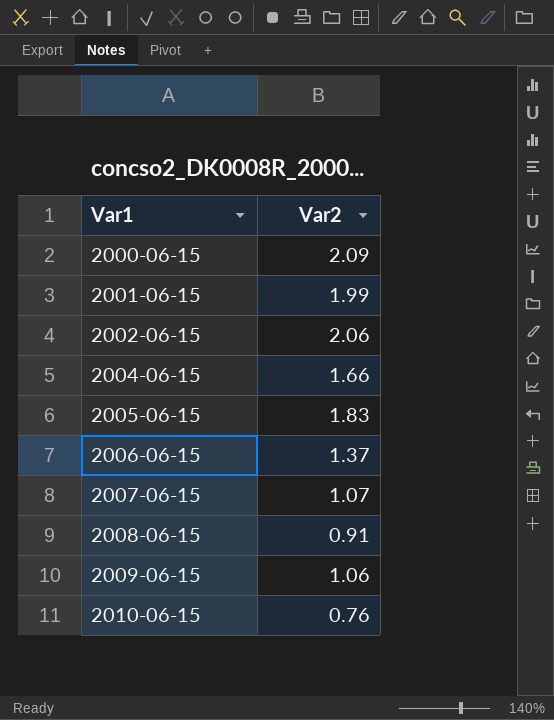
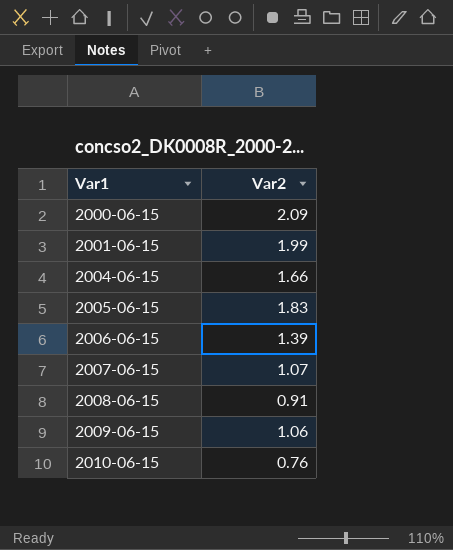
row 2002-06-15: 2.06 -> none
2006-06-15 | Var2: 1.37 -> 1.39

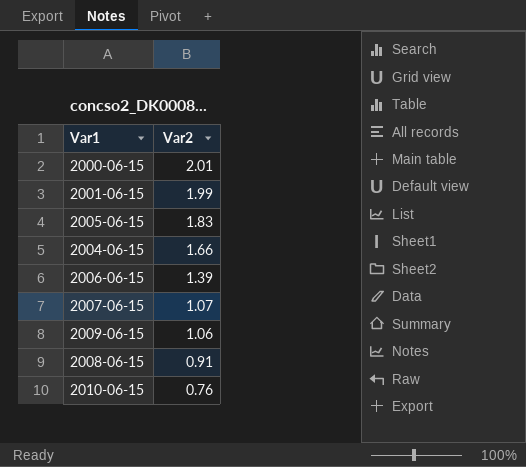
row order: Var1 ascending -> Var2 descending
2000-06-15 | Var2: 2.09 -> 2.01

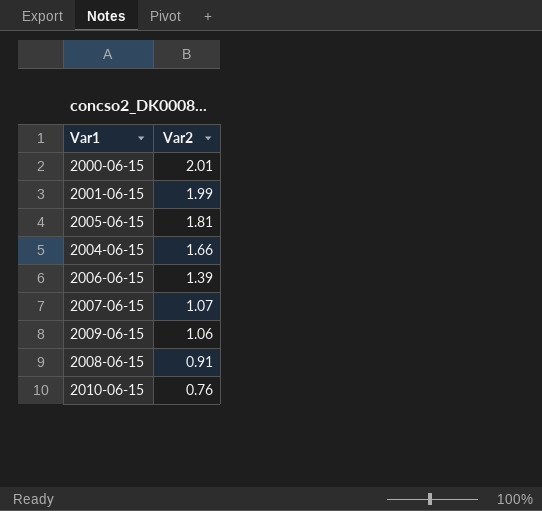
2005-06-15 | Var2: 1.83 -> 1.81

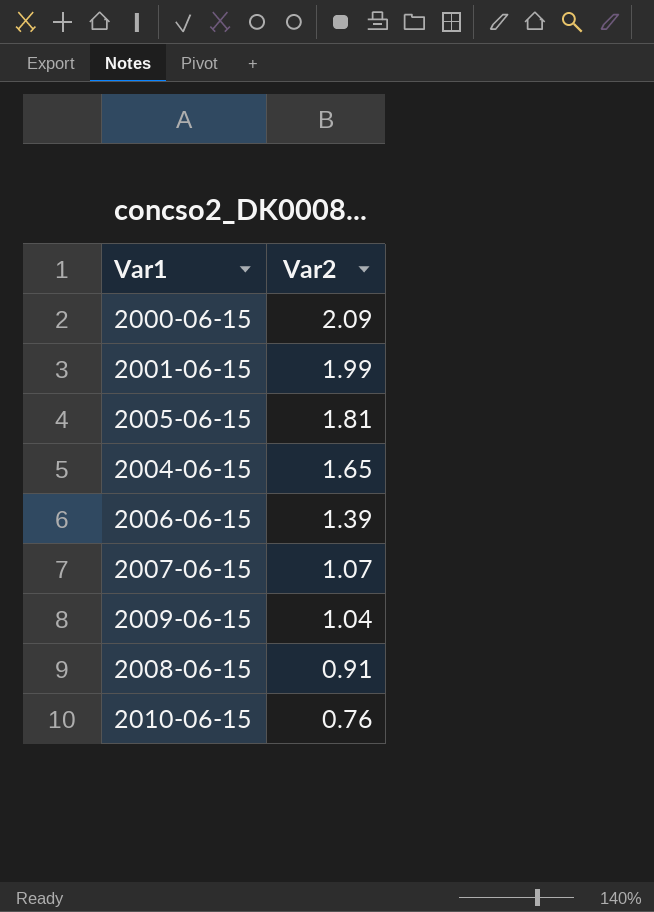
2000-06-15 | Var2: 2.01 -> 2.09
2004-06-15 | Var2: 1.66 -> 1.65
2009-06-15 | Var2: 1.06 -> 1.04

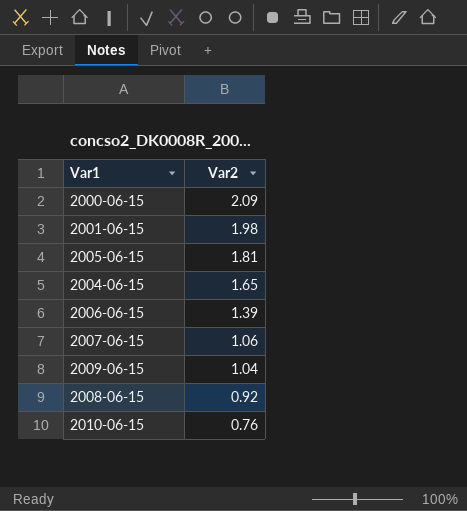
2001-06-15 | Var2: 1.99 -> 1.98
2007-06-15 | Var2: 1.07 -> 1.06
2008-06-15 | Var2: 0.91 -> 0.92

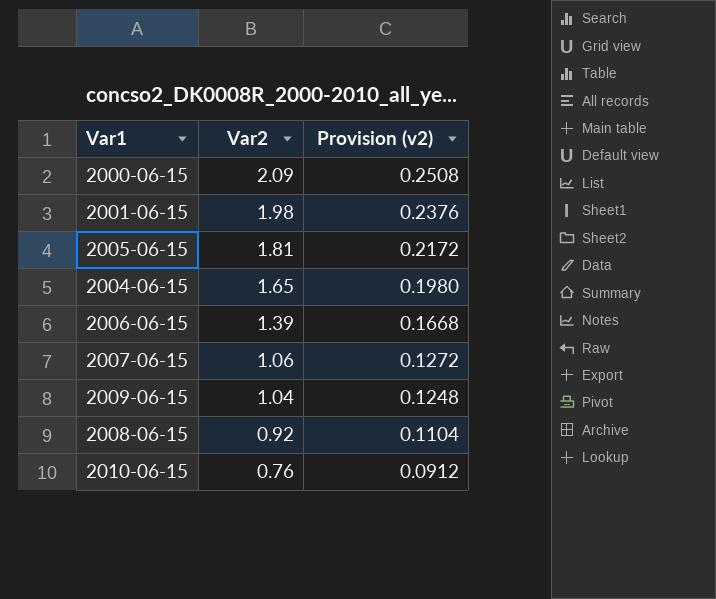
column Provision (v2) | formula: none -> [Var2] * 0.12

